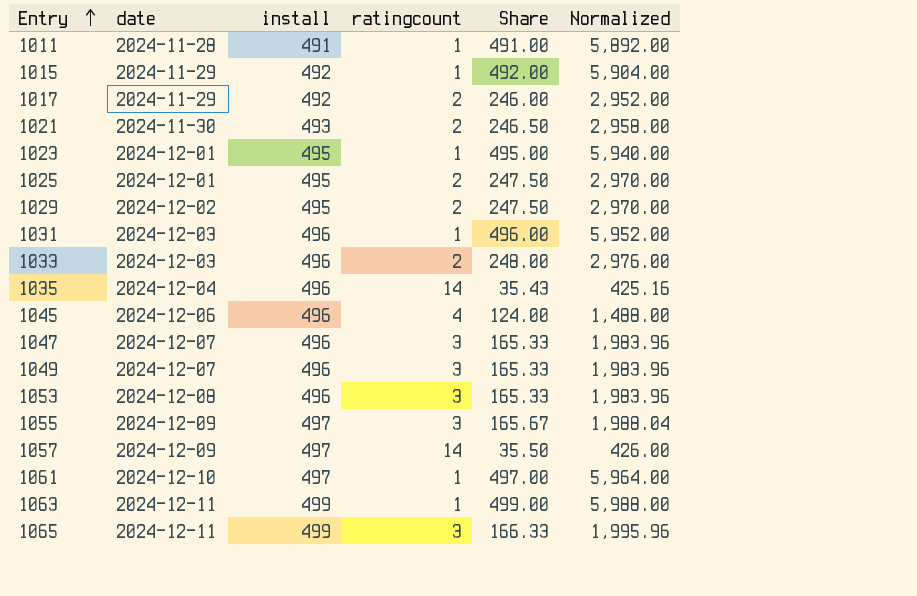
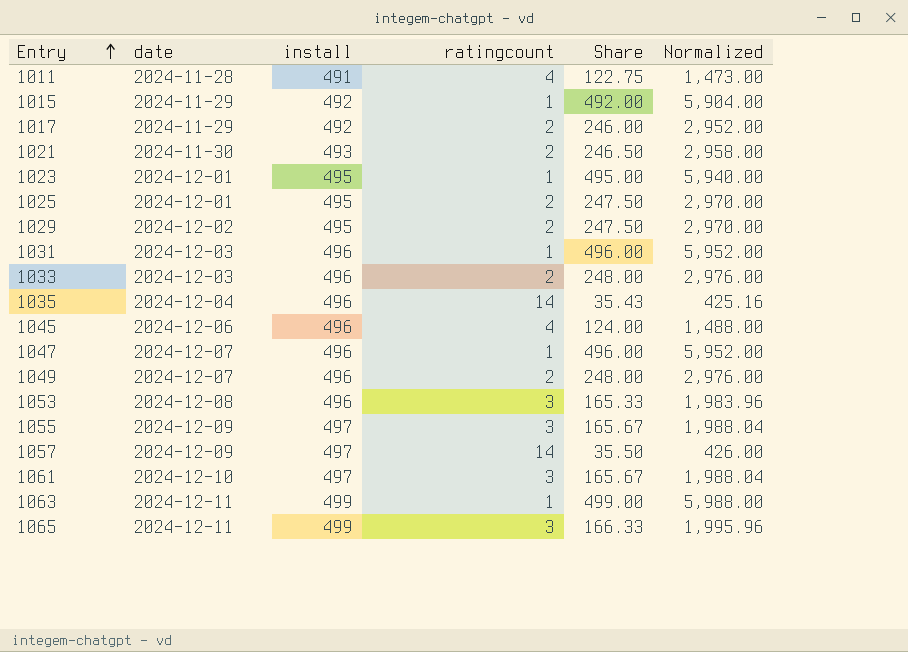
1011 | ratingcount: 1 -> 4
1011 | Share: 491.00 -> 122.75
1011 | Normalized: 5,892.00 -> 1,473.00
1047 | ratingcount: 3 -> 1
1047 | Share: 165.33 -> 496.00
1047 | Normalized: 1,983.96 -> 5,952.00
1049 | ratingcount: 3 -> 2
1049 | Share: 165.33 -> 248.00
1049 | Normalized: 1,983.96 -> 2,976.00
1061 | ratingcount: 1 -> 3
1061 | Share: 497.00 -> 165.67
1061 | Normalized: 5,964.00 -> 1,988.04

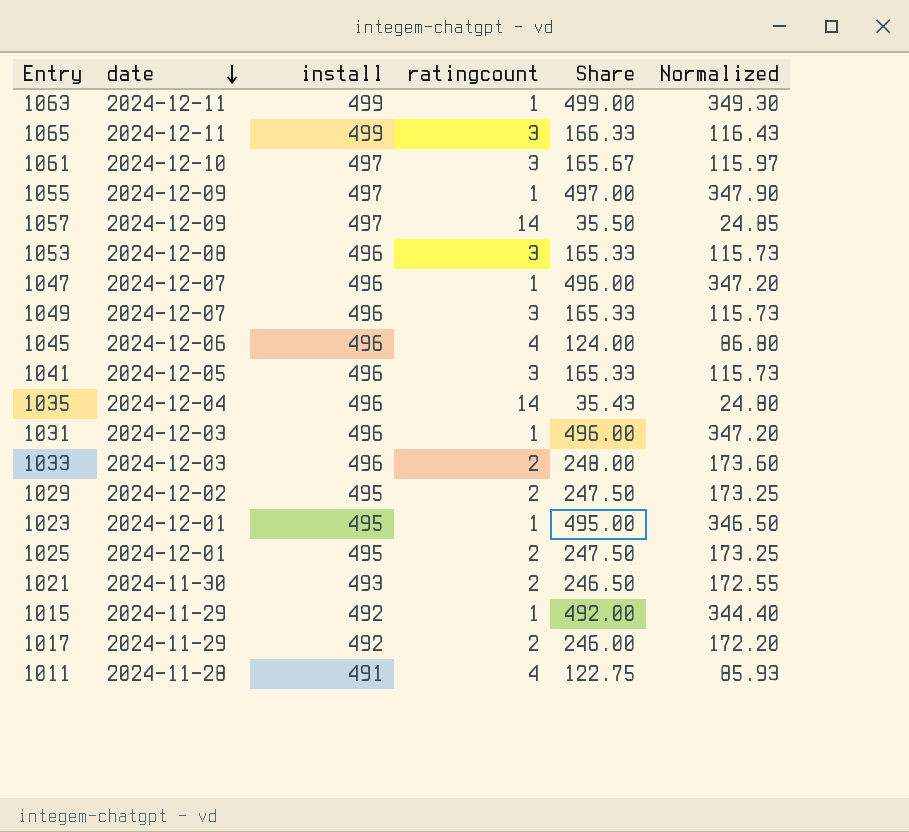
row order: Entry ascending -> date descending
column Normalized | formula: [Share] * 12 -> [Share] * 0.7
1055 | ratingcount: 3 -> 1
1055 | Share: 165.67 -> 497.00
1049 | ratingcount: 2 -> 3
1049 | Share: 248.00 -> 165.33
row 1041: none -> 2024-12-05 | 496 | 3 | 165.33 | 115.73

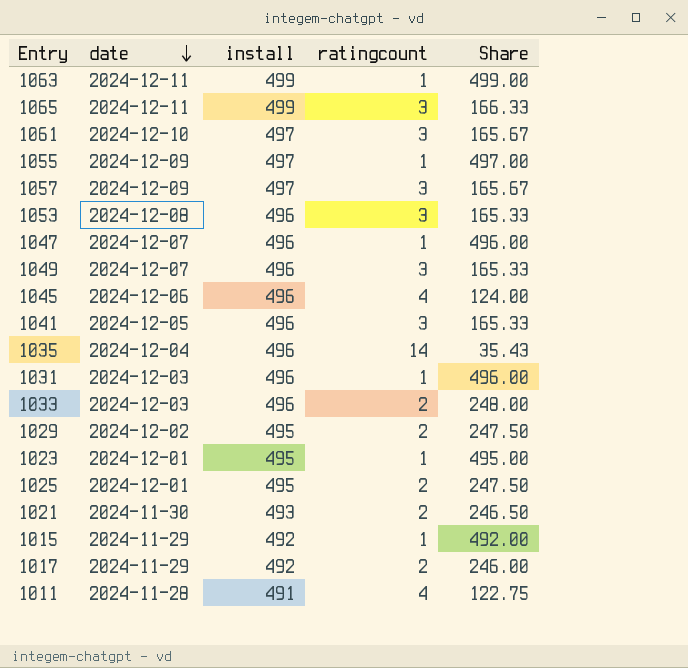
column Normalized | formula: [Share] * 0.7 -> none
1057 | ratingcount: 14 -> 3
1057 | Share: 35.50 -> 165.67

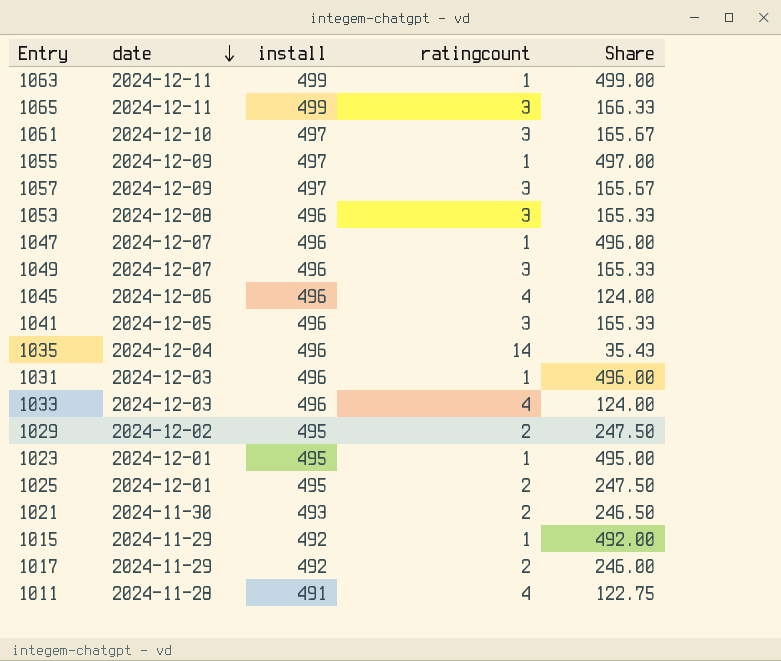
1033 | ratingcount: 2 -> 4
1033 | Share: 248.00 -> 124.00

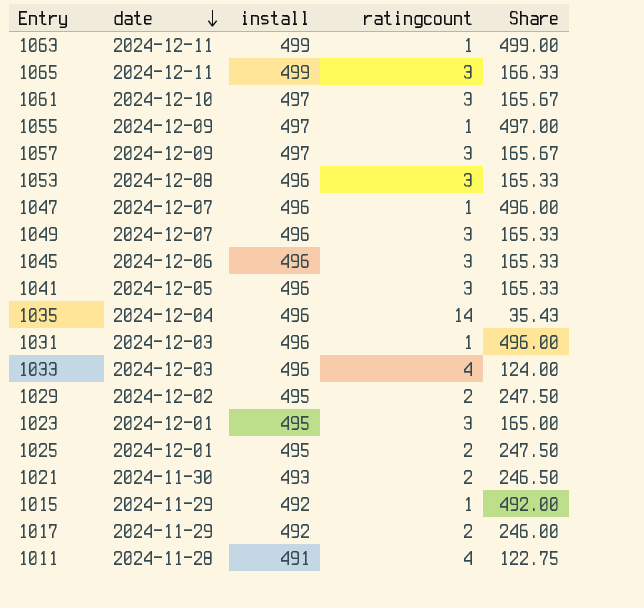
1045 | ratingcount: 4 -> 3
1045 | Share: 124.00 -> 165.33
1023 | ratingcount: 1 -> 3
1023 | Share: 495.00 -> 165.00

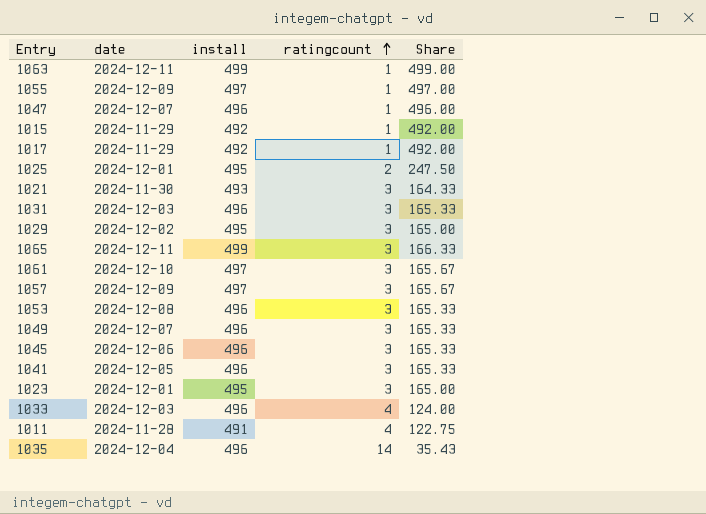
row order: date descending -> ratingcount ascending
1017 | ratingcount: 2 -> 1
1017 | Share: 246.00 -> 492.00
1021 | ratingcount: 2 -> 3
1021 | Share: 246.50 -> 164.33
1031 | ratingcount: 1 -> 3
1031 | Share: 496.00 -> 165.33
1029 | ratingcount: 2 -> 3
1029 | Share: 247.50 -> 165.00

